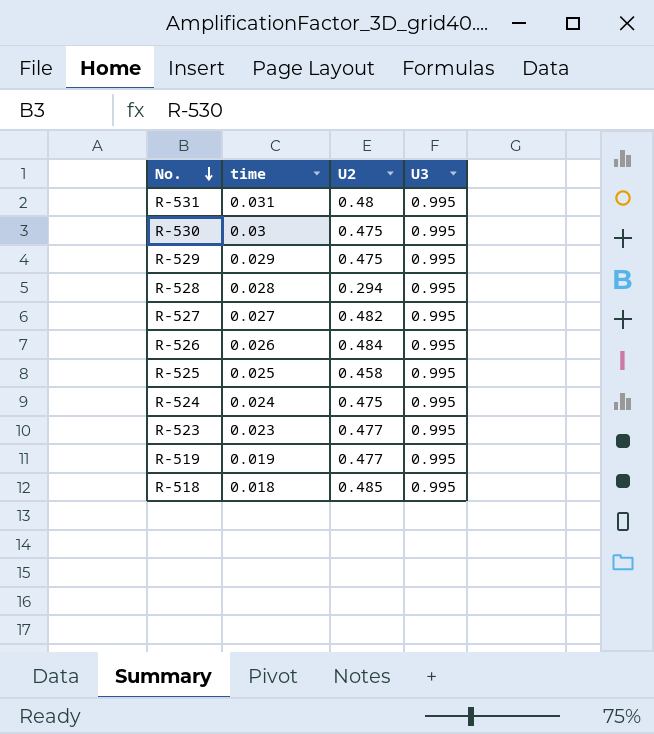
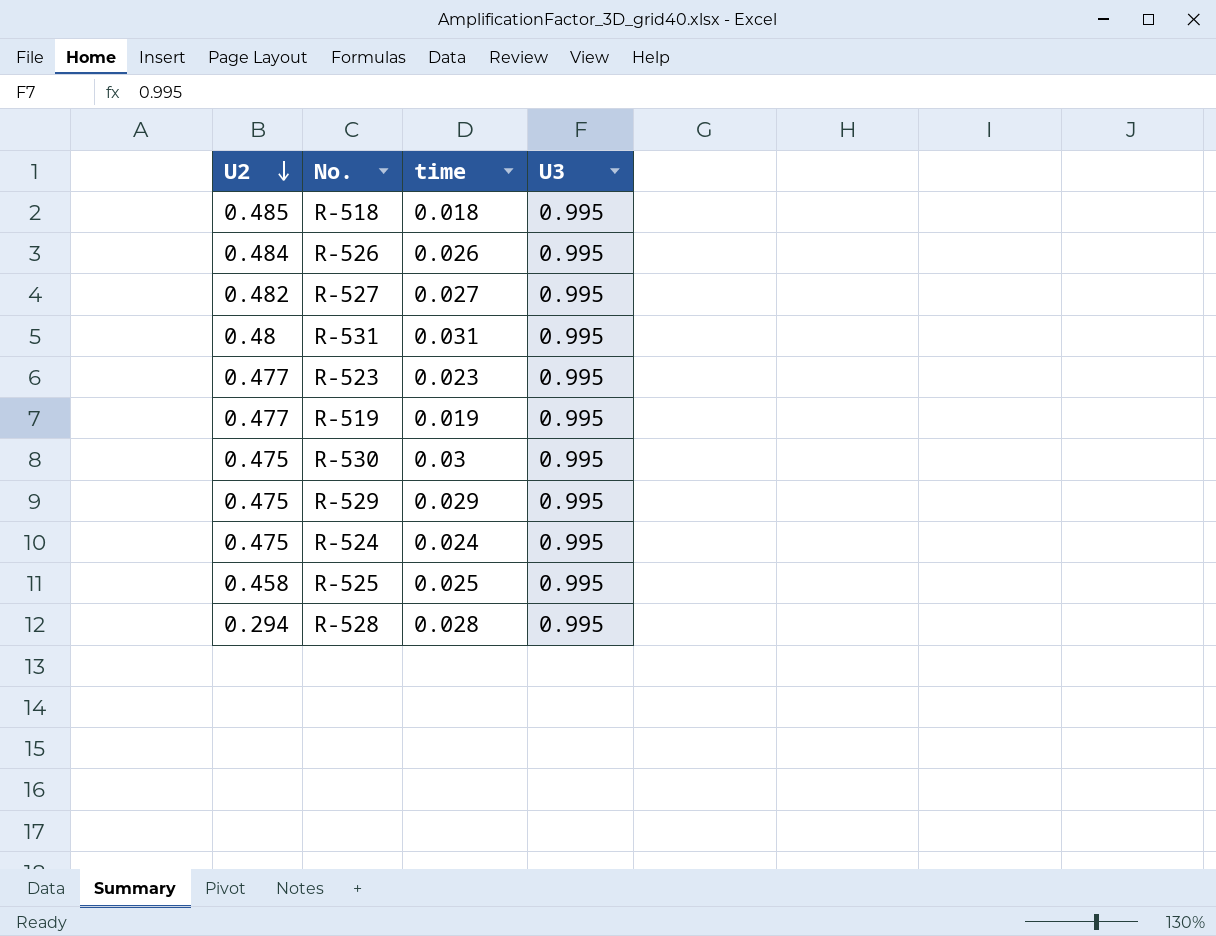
row order: No. descending -> U2 descending
column U2 | position: 3 -> 1

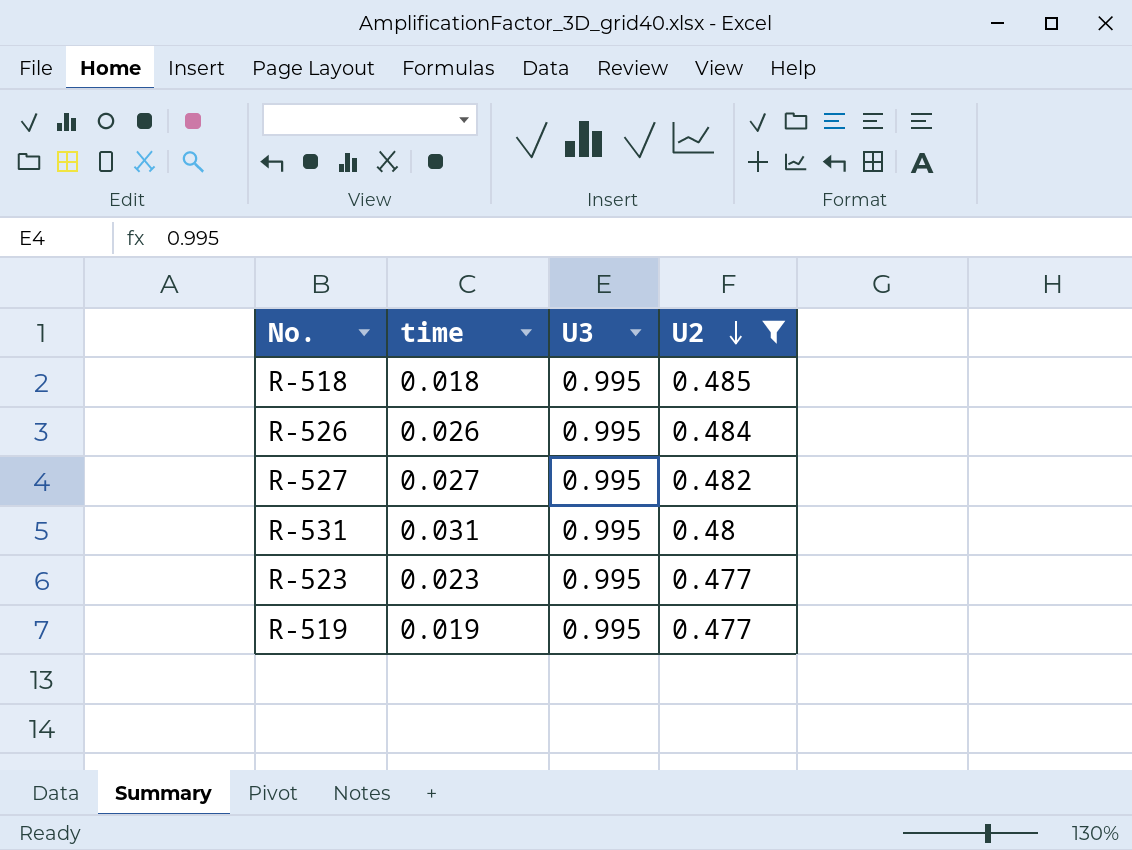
filter: none -> U2 >= 0.477
column U2 | position: 1 -> 4

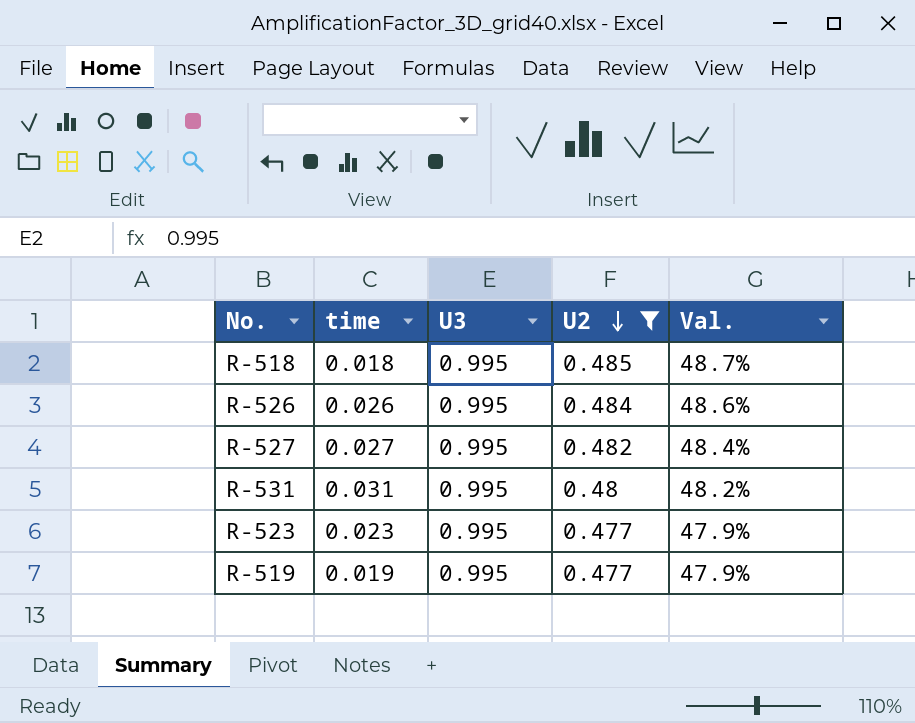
column Val. | formula: none -> [U2] / [U3]

